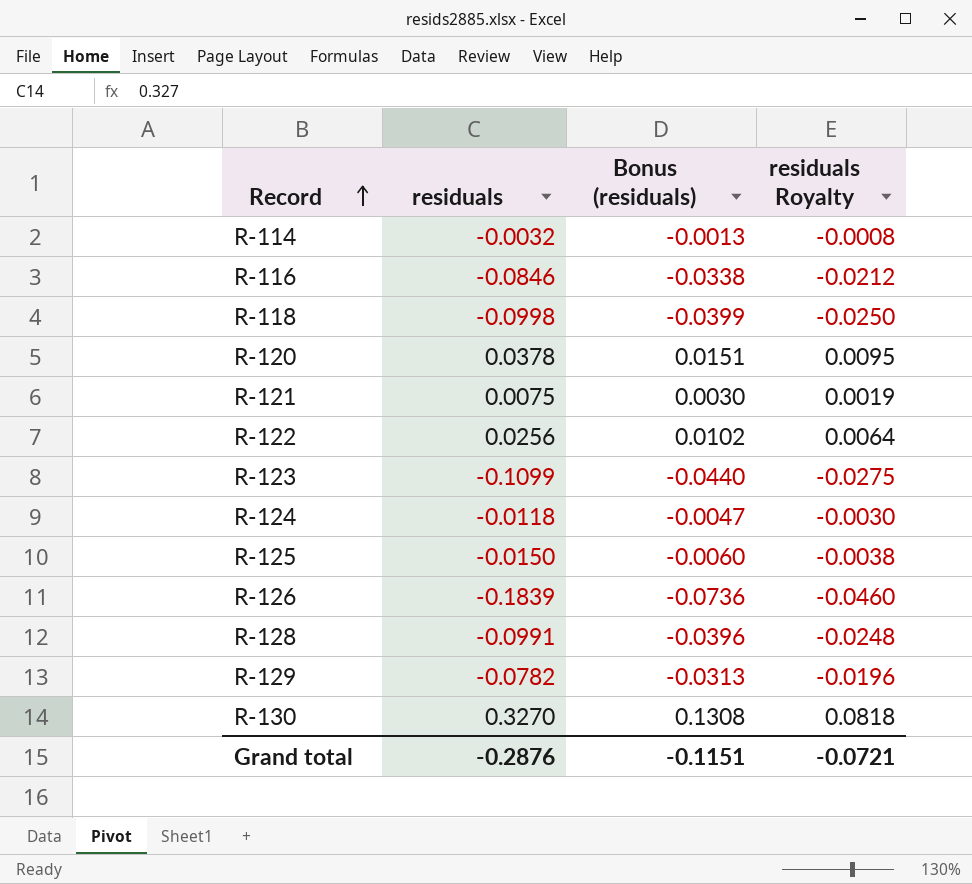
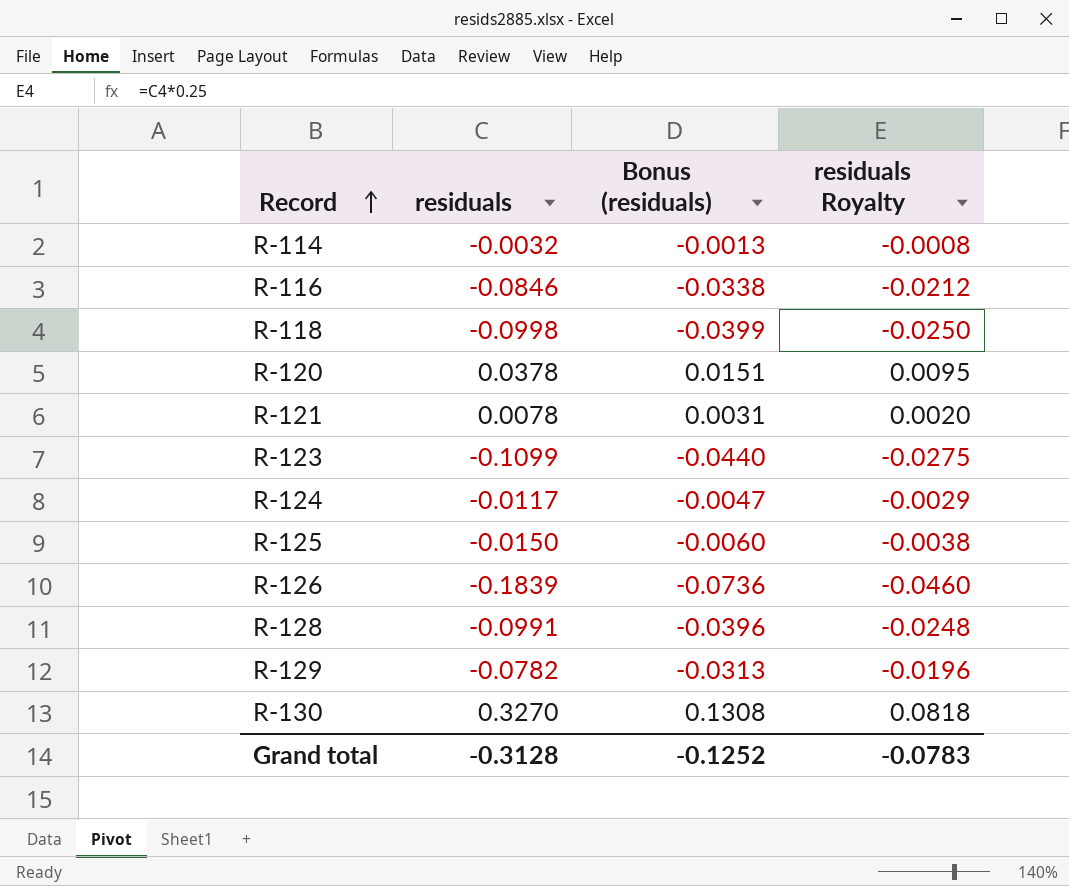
row R-122: 0.0256 | 0.0102 | 0.0064 -> none
R-121 | residuals: 0.0075 -> 0.0078
R-121 | Bonus (residuals): 0.0030 -> 0.0031
R-121 | residuals Royalty: 0.0019 -> 0.0020
R-124 | residuals: -0.0118 -> -0.0117
R-124 | residuals Royalty: -0.0030 -> -0.0029
Grand total | residuals: -0.2876 -> -0.3128
Grand total | Bonus (residuals): -0.1151 -> -0.1252
Grand total | residuals Royalty: -0.0721 -> -0.0783

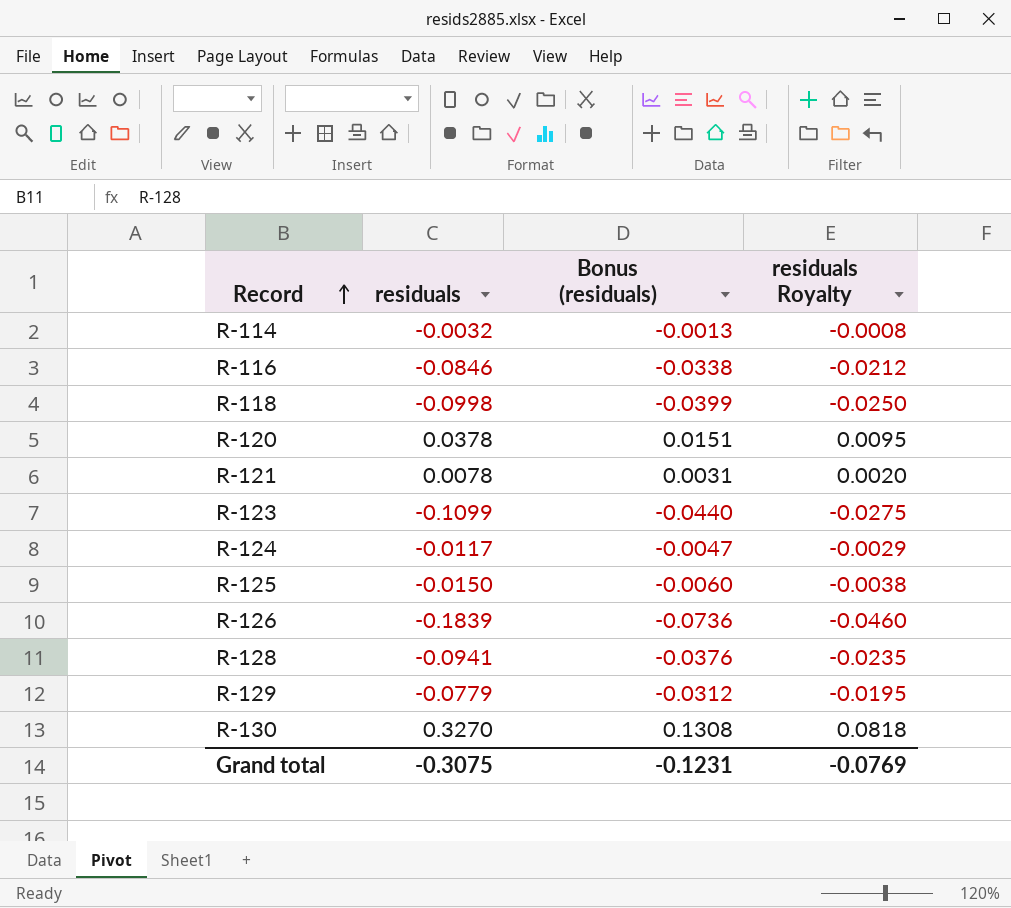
R-128 | residuals: -0.0991 -> -0.0941
R-128 | Bonus (residuals): -0.0396 -> -0.0376
R-128 | residuals Royalty: -0.0248 -> -0.0235
R-129 | residuals: -0.0782 -> -0.0779
R-129 | Bonus (residuals): -0.0313 -> -0.0312
R-129 | residuals Royalty: -0.0196 -> -0.0195
Grand total | residuals: -0.3128 -> -0.3075
Grand total | Bonus (residuals): -0.1252 -> -0.1231
Grand total | residuals Royalty: -0.0783 -> -0.0769

